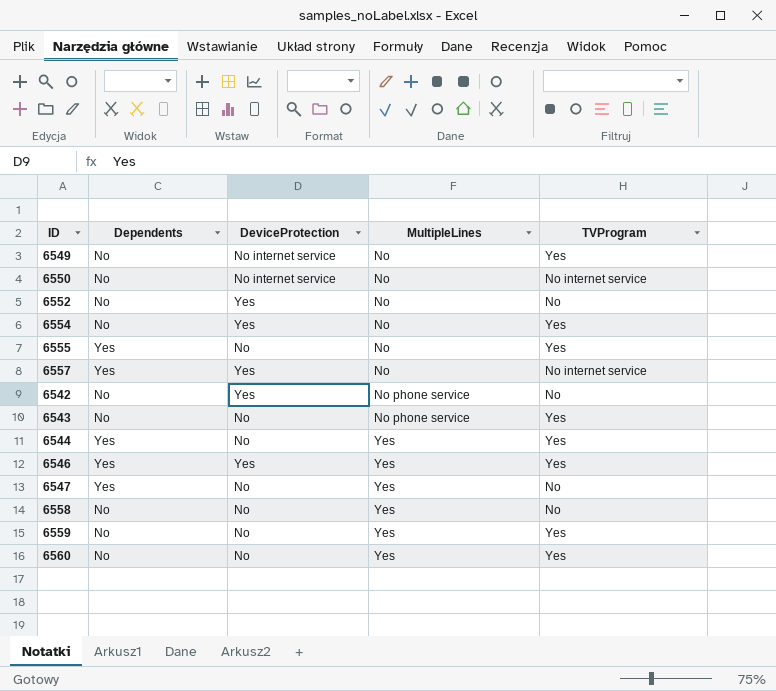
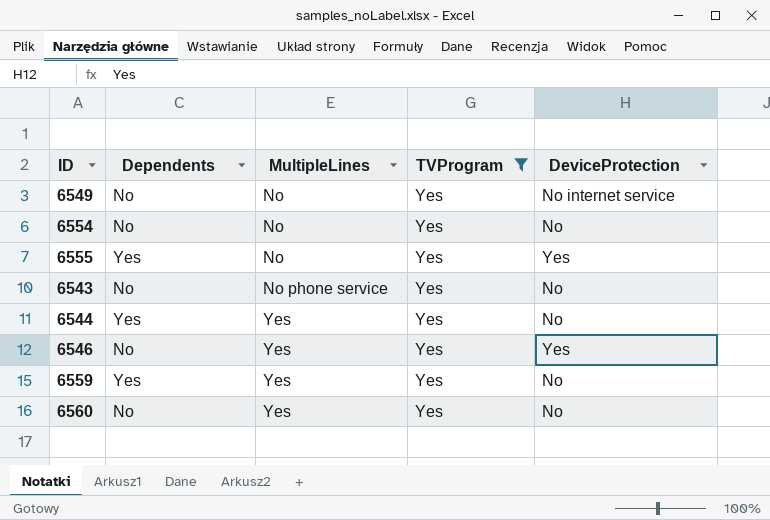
filter: none -> TVProgram = Yes
column DeviceProtection | position: 3 -> 5
6554 | DeviceProtection: Yes -> No
6555 | DeviceProtection: No -> Yes
6546 | Dependents: Yes -> No
6559 | Dependents: No -> Yes

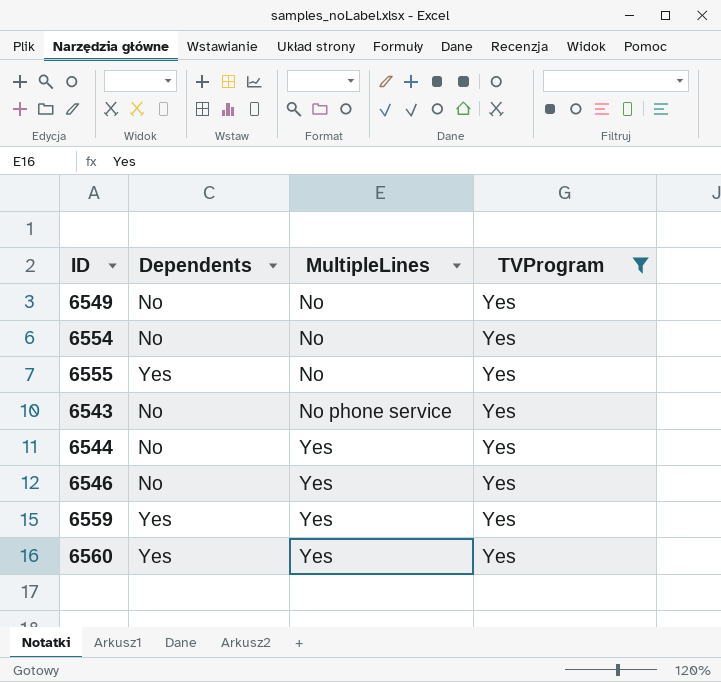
column DeviceProtection | position: 5 -> none
6544 | Dependents: Yes -> No
6560 | Dependents: No -> Yes

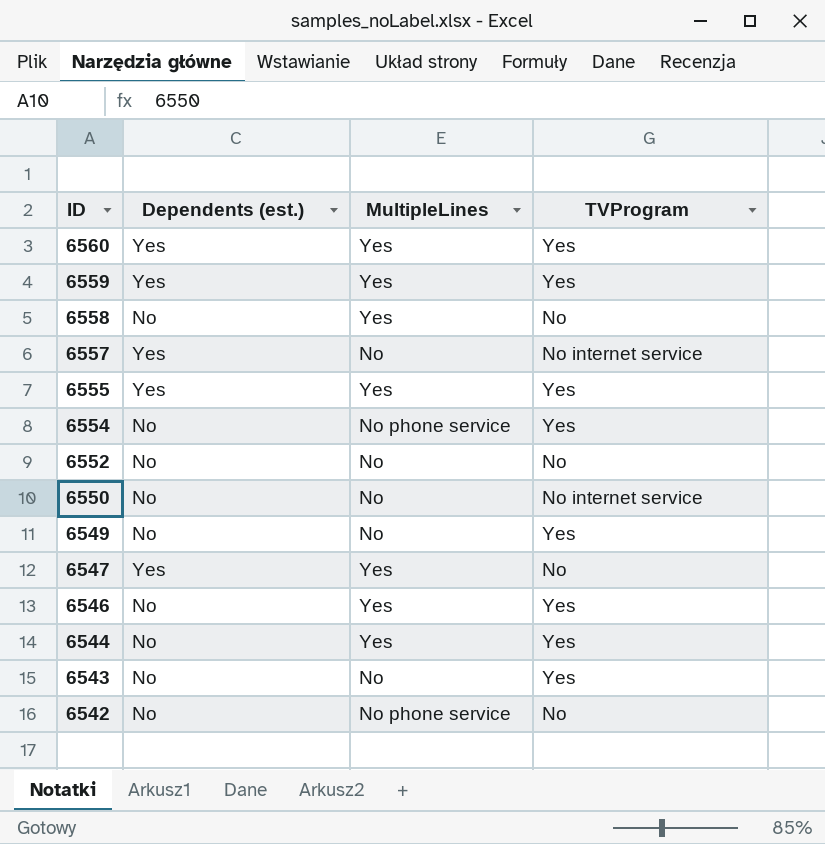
filter: TVProgram = Yes -> none
row order: MultipleLines ascending -> ID descending
column name: Dependents -> Dependents (est.)
6555 | MultipleLines: No -> Yes
6554 | MultipleLines: No -> No phone service
6543 | MultipleLines: No phone service -> No

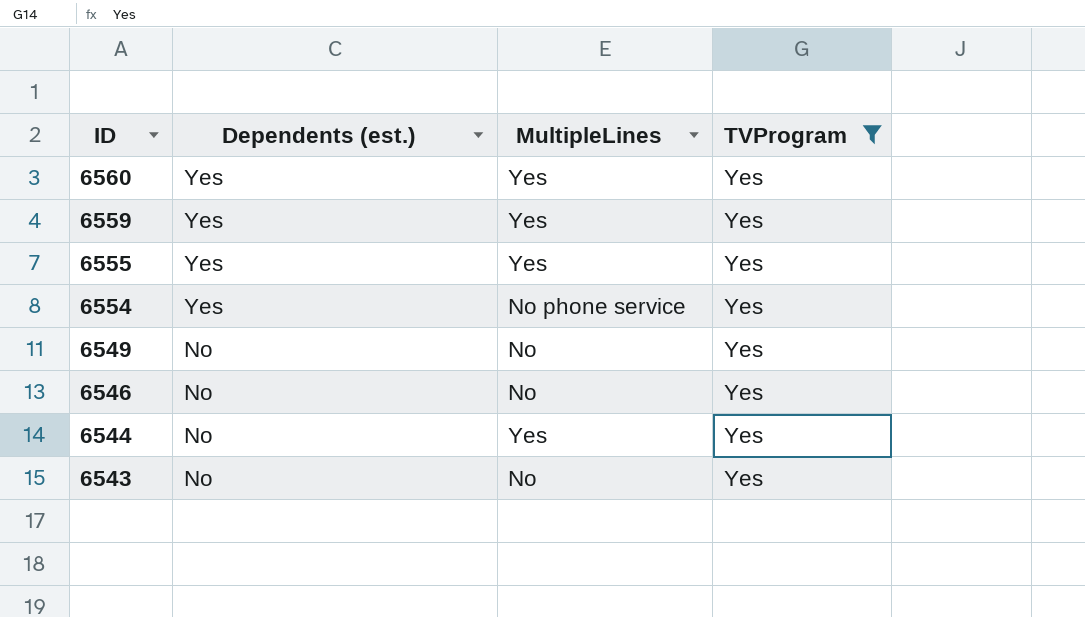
filter: none -> TVProgram = Yes
6554 | Dependents (est.): No -> Yes
6546 | MultipleLines: Yes -> No

